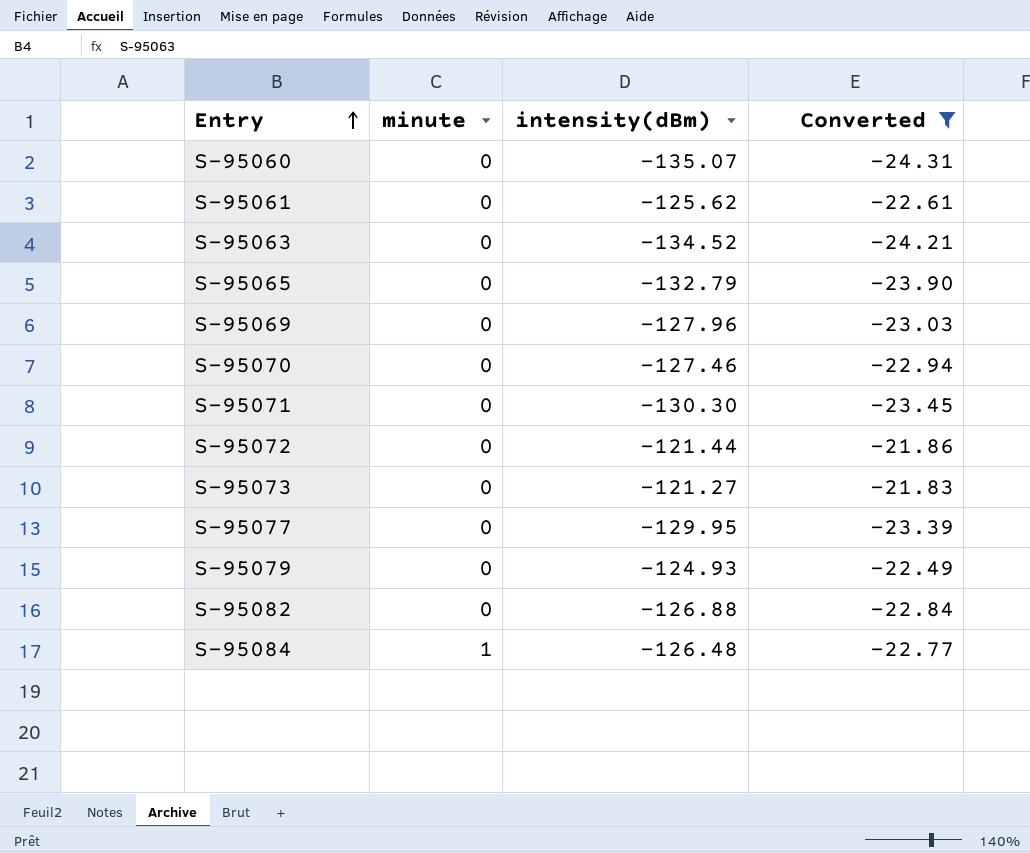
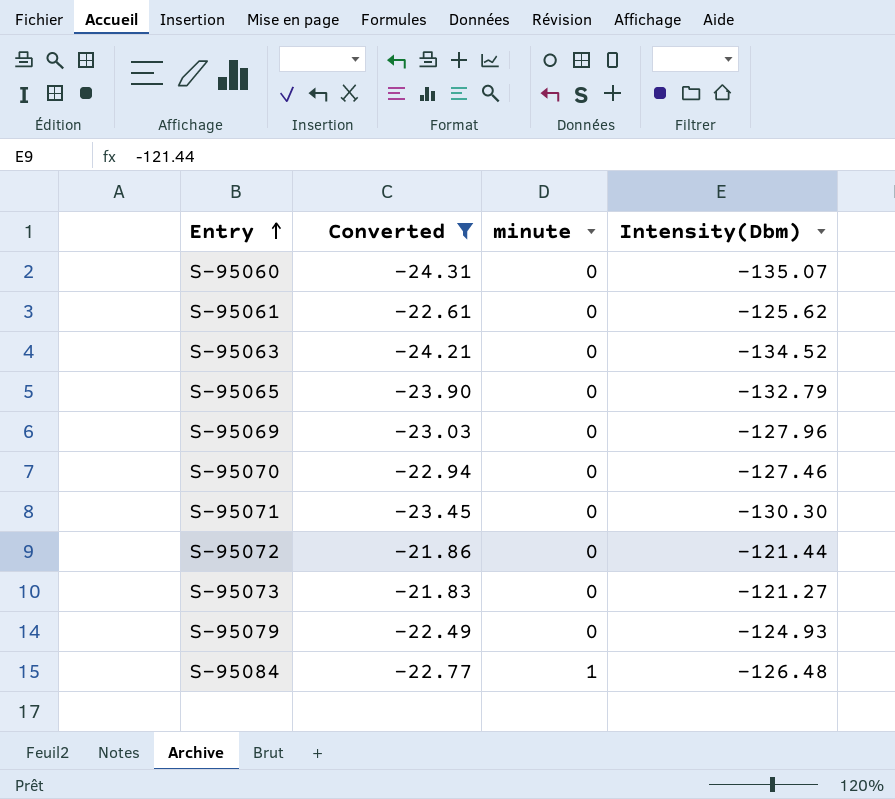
column Converted | position: 4 -> 2
column name: intensity(dBm) -> Intensity(Dbm)
row S-95077: 0 | -129.95 | -23.39 -> none
row S-95082: 0 | -126.88 | -22.84 -> none

